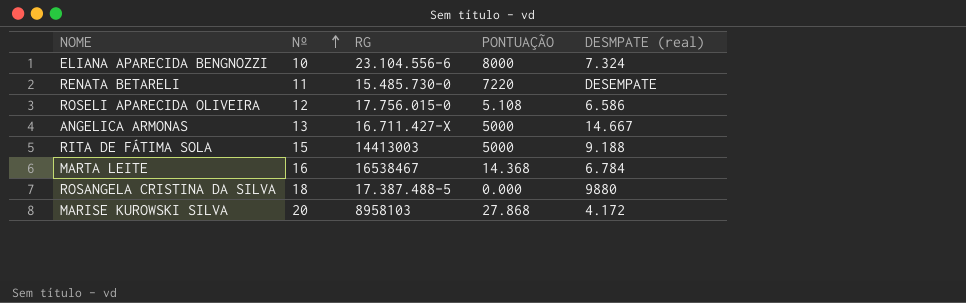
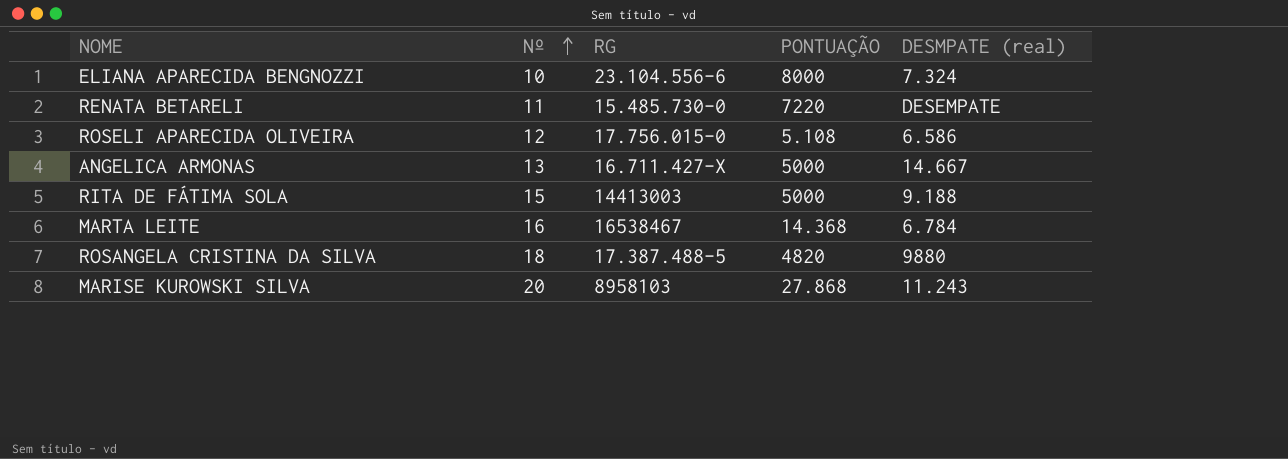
ROSANGELA CRISTINA DA SILVA | PONTUAÇÃO: 0.000 -> 4820
MARISE KUROWSKI SILVA | DESMPATE (real): 4.172 -> 11.243

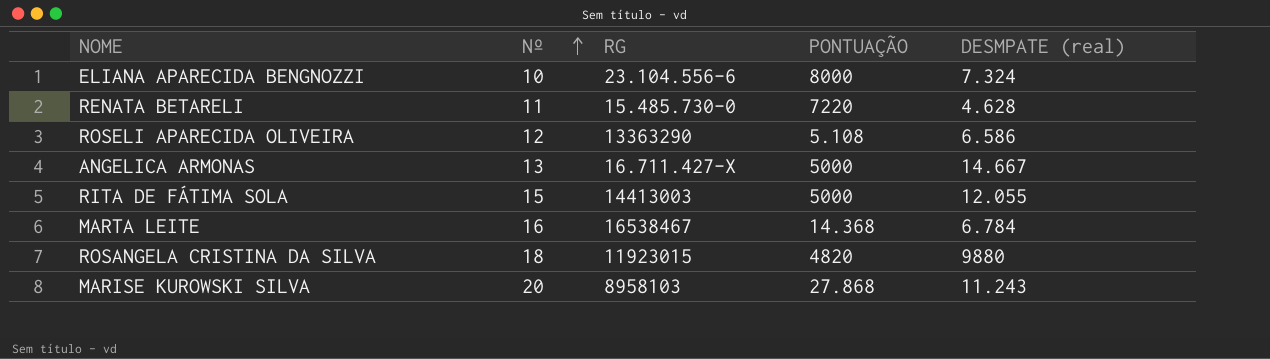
RENATA BETARELI | DESMPATE (real): DESEMPATE -> 4.628
ROSELI APARECIDA OLIVEIRA | RG: 17.756.015-0 -> 13363290
RITA DE FÁTIMA SOLA | DESMPATE (real): 9.188 -> 12.055
ROSANGELA CRISTINA DA SILVA | RG: 17.387.488-5 -> 11923015

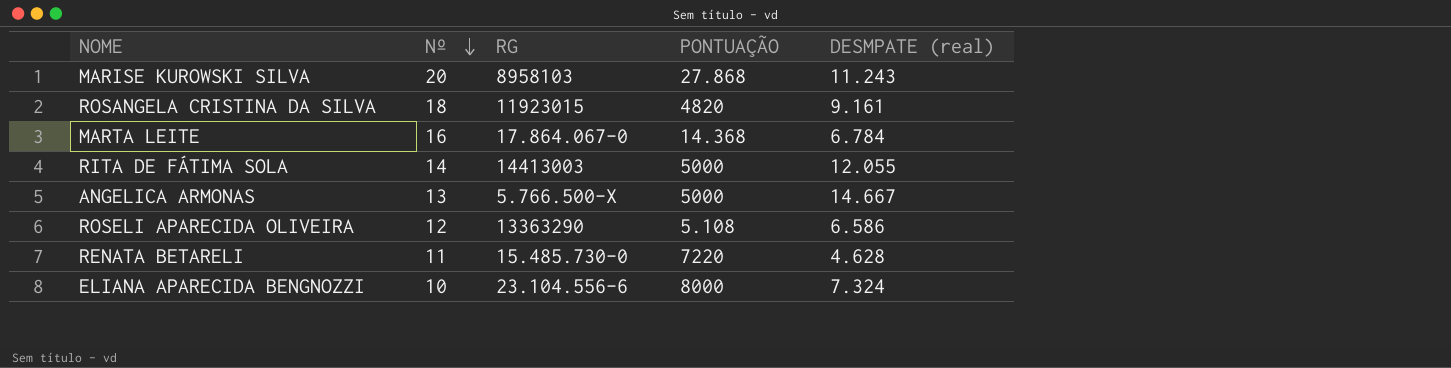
row order: Nº ascending -> Nº descending
ROSANGELA CRISTINA DA SILVA | DESMPATE (real): 9880 -> 9.161
MARTA LEITE | RG: 16538467 -> 17.864.067-0
RITA DE FÁTIMA SOLA | Nº: 15 -> 14
ANGELICA ARMONAS | RG: 16.711.427-X -> 5.766.500-X

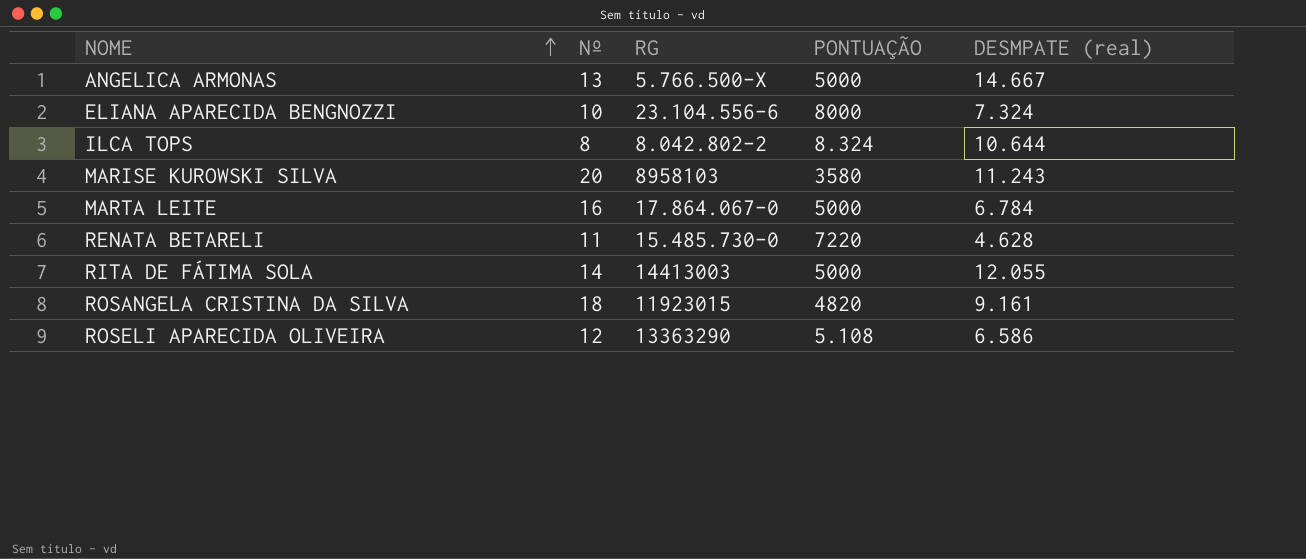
row order: Nº descending -> NOME ascending
row ILCA TOPS: none -> 8 | 8.042.802-2 | 8.324 | 10.644
MARISE KUROWSKI SILVA | PONTUAÇÃO: 27.868 -> 3580
MARTA LEITE | PONTUAÇÃO: 14.368 -> 5000

